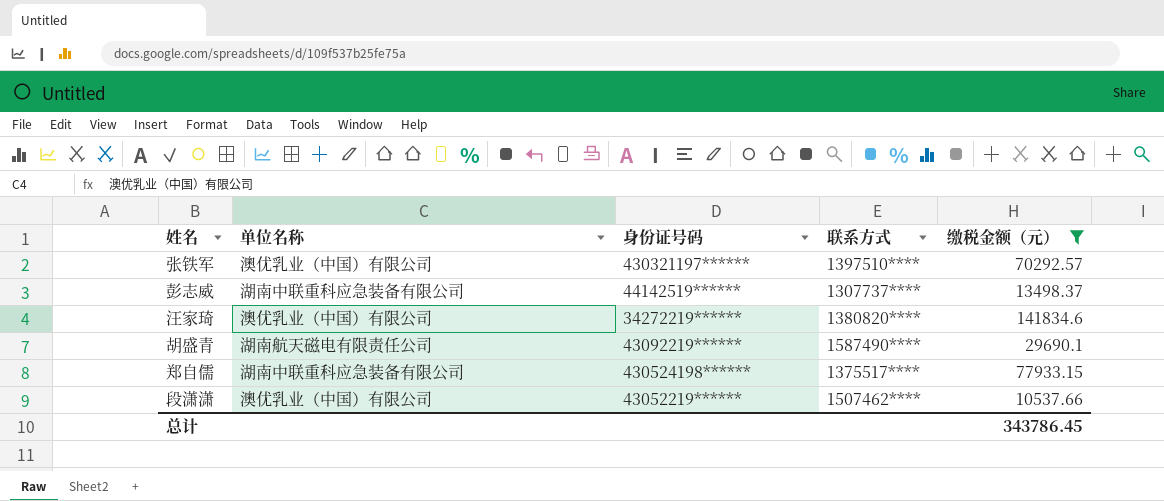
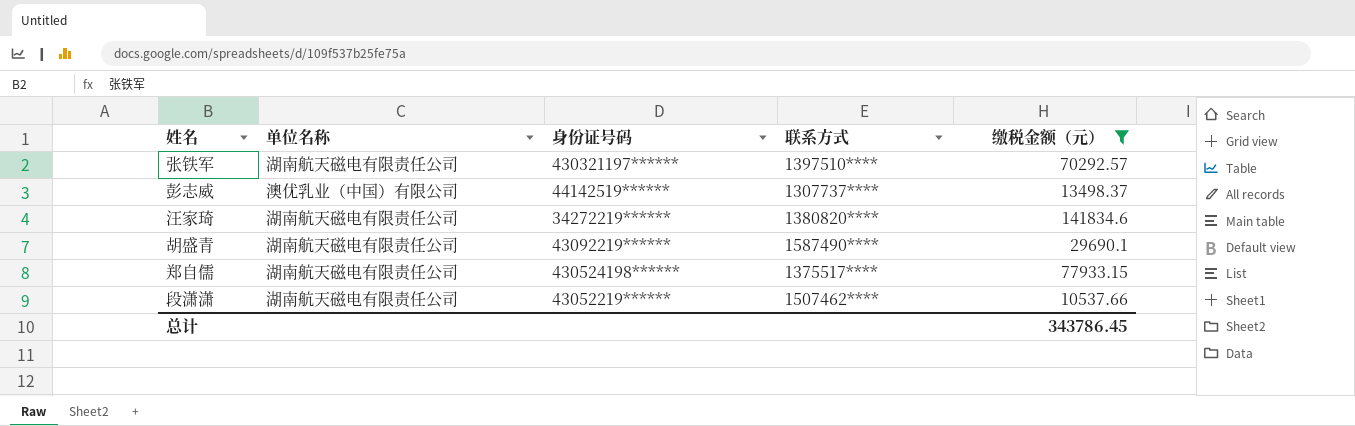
张铁军 | 单位名称: 澳优乳业（中国）有限公司 -> 湖南航天磁电有限责任公司
彭志威 | 单位名称: 湖南中联重科应急装备有限公司 -> 澳优乳业（中国）有限公司
汪家琦 | 单位名称: 澳优乳业（中国）有限公司 -> 湖南航天磁电有限责任公司
郑自儒 | 单位名称: 湖南中联重科应急装备有限公司 -> 湖南航天磁电有限责任公司
段潇潇 | 单位名称: 澳优乳业（中国）有限公司 -> 湖南航天磁电有限责任公司

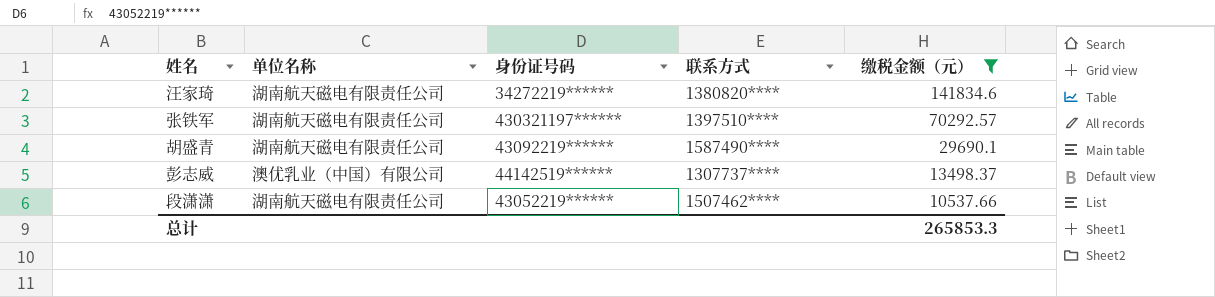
row order: none -> 缴税金额（元） descending
row 郑自儒: 湖南航天磁电有限责任公司 | 430524198****** | 1375517**** | 77933.15 -> none
总计 | 缴税金额（元）: 343786.45 -> 265853.3

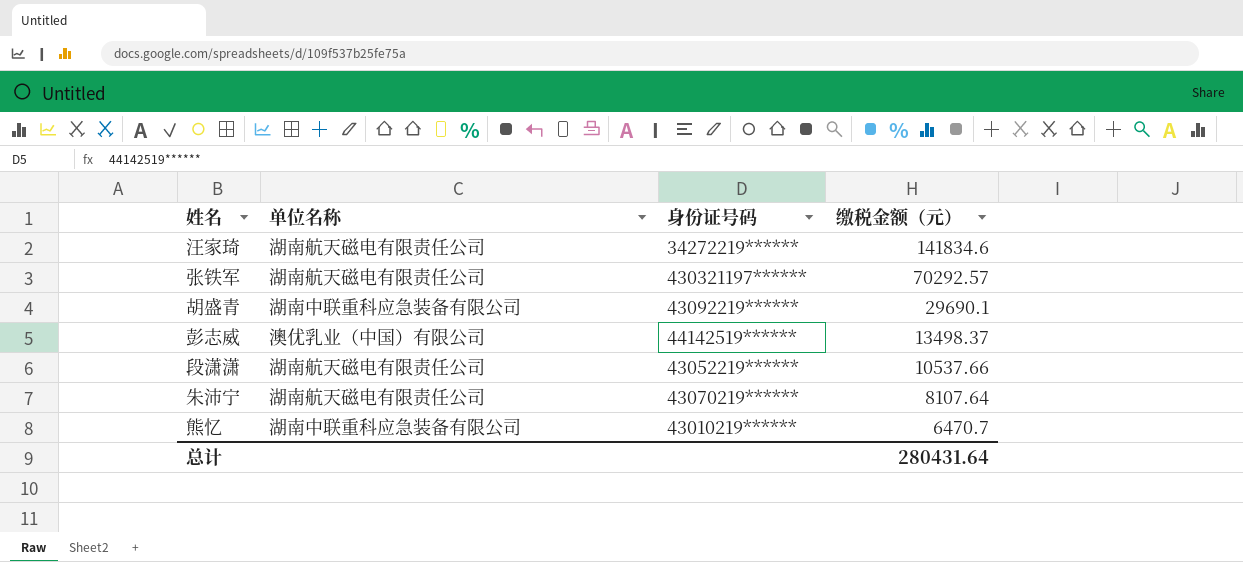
filter: 缴税金额（元） >= 10537.66 -> none
column 联系方式 | position: 4 -> none
胡盛青 | 单位名称: 湖南航天磁电有限责任公司 -> 湖南中联重科应急装备有限公司
总计 | 缴税金额（元）: 265853.3 -> 280431.64

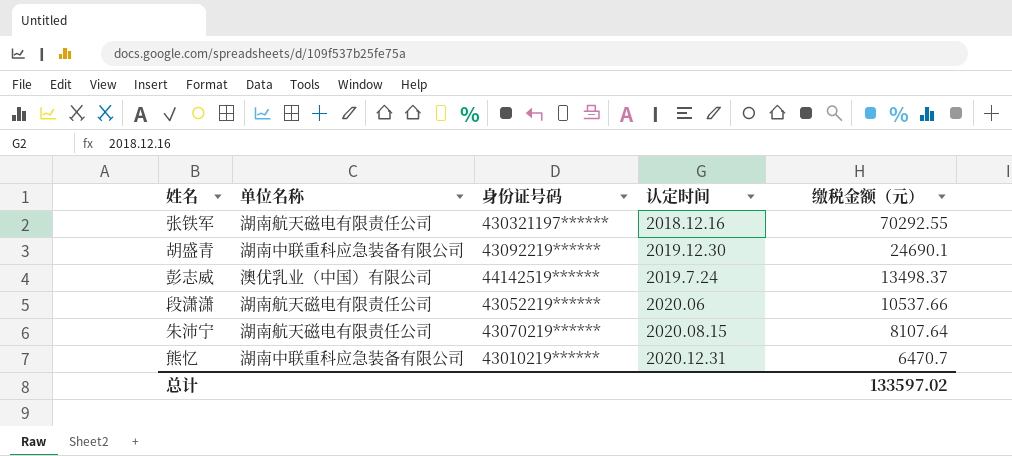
column 认定时间 | position: none -> 4
row 汪家琦: 湖南航天磁电有限责任公司 | 34272219****** | 141834.6 -> none
张铁军 | 缴税金额（元）: 70292.57 -> 70292.55
胡盛青 | 缴税金额（元）: 29690.1 -> 24690.1
总计 | 缴税金额（元）: 280431.64 -> 133597.02

